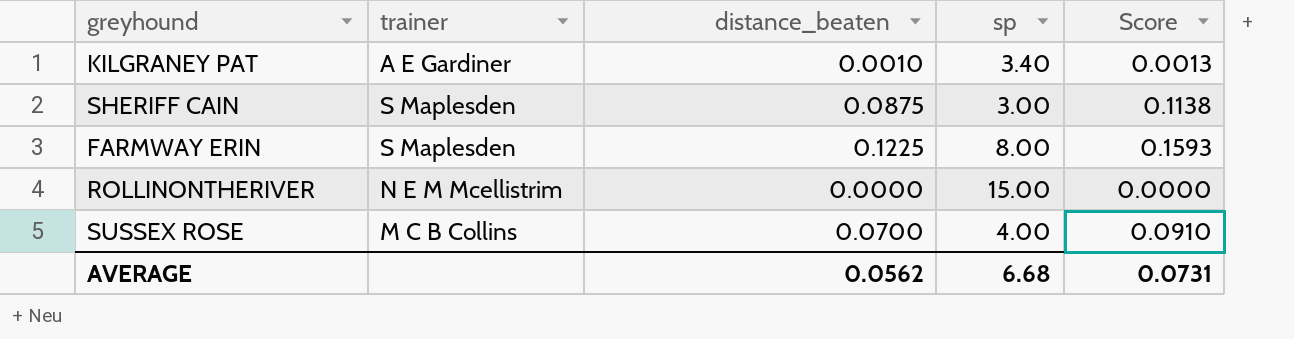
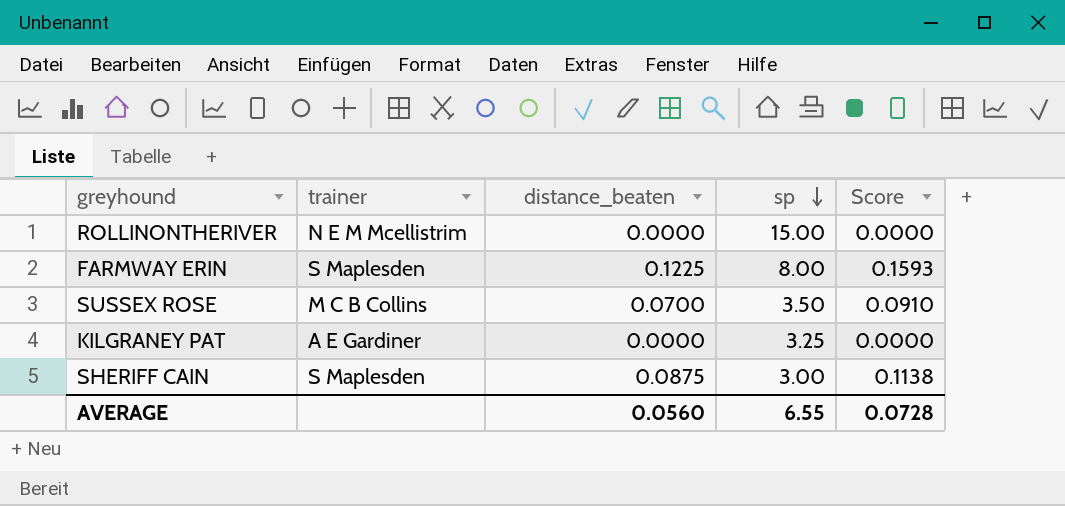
row order: none -> sp descending
SUSSEX ROSE | sp: 4.00 -> 3.50
KILGRANEY PAT | distance_beaten: 0.0010 -> 0.0000
KILGRANEY PAT | sp: 3.40 -> 3.25
KILGRANEY PAT | Score: 0.0013 -> 0.0000
AVERAGE | distance_beaten: 0.0562 -> 0.0560
AVERAGE | sp: 6.68 -> 6.55
AVERAGE | Score: 0.0731 -> 0.0728

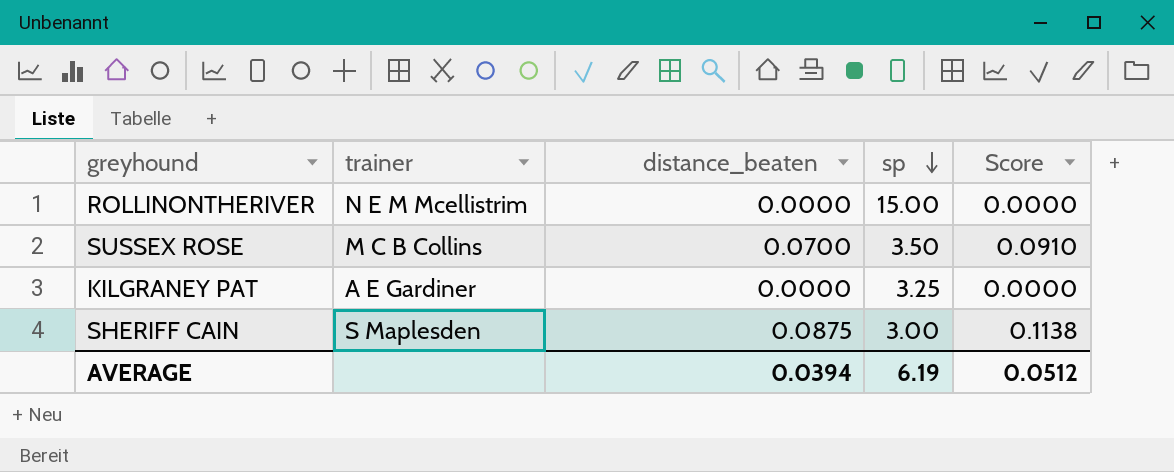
row FARMWAY ERIN: S Maplesden | 0.1225 | 8.00 | 0.1593 -> none
AVERAGE | distance_beaten: 0.0560 -> 0.0394
AVERAGE | sp: 6.55 -> 6.19
AVERAGE | Score: 0.0728 -> 0.0512

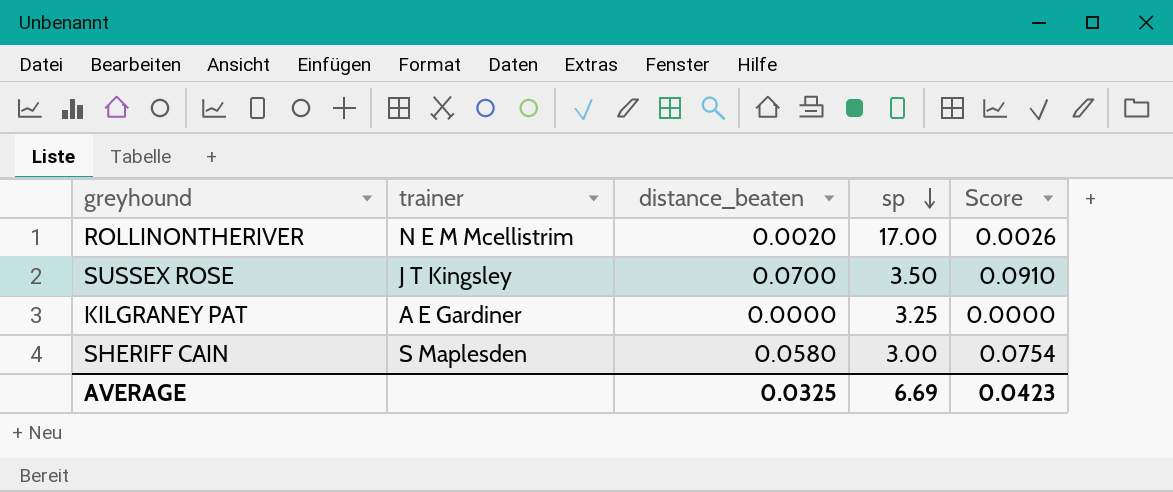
ROLLINONTHERIVER | distance_beaten: 0.0000 -> 0.0020
ROLLINONTHERIVER | sp: 15.00 -> 17.00
ROLLINONTHERIVER | Score: 0.0000 -> 0.0026
SUSSEX ROSE | trainer: M C B Collins -> J T Kingsley
SHERIFF CAIN | distance_beaten: 0.0875 -> 0.0580
SHERIFF CAIN | Score: 0.1138 -> 0.0754
AVERAGE | distance_beaten: 0.0394 -> 0.0325
AVERAGE | sp: 6.19 -> 6.69
AVERAGE | Score: 0.0512 -> 0.0423

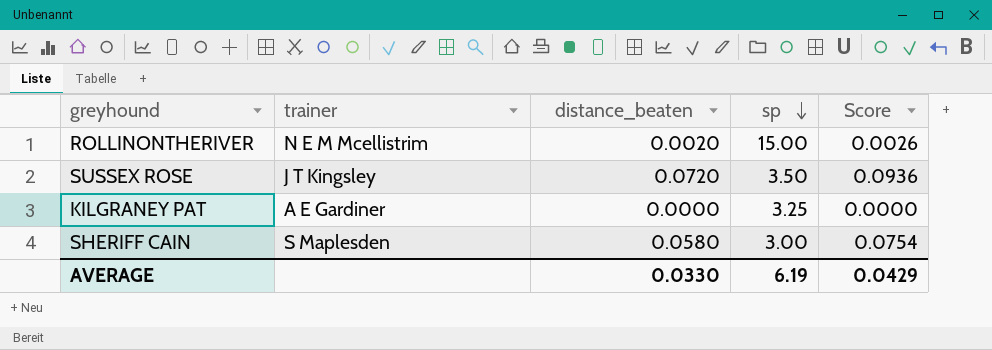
ROLLINONTHERIVER | sp: 17.00 -> 15.00
SUSSEX ROSE | distance_beaten: 0.0700 -> 0.0720
SUSSEX ROSE | Score: 0.0910 -> 0.0936
AVERAGE | distance_beaten: 0.0325 -> 0.0330
AVERAGE | sp: 6.69 -> 6.19
AVERAGE | Score: 0.0423 -> 0.0429

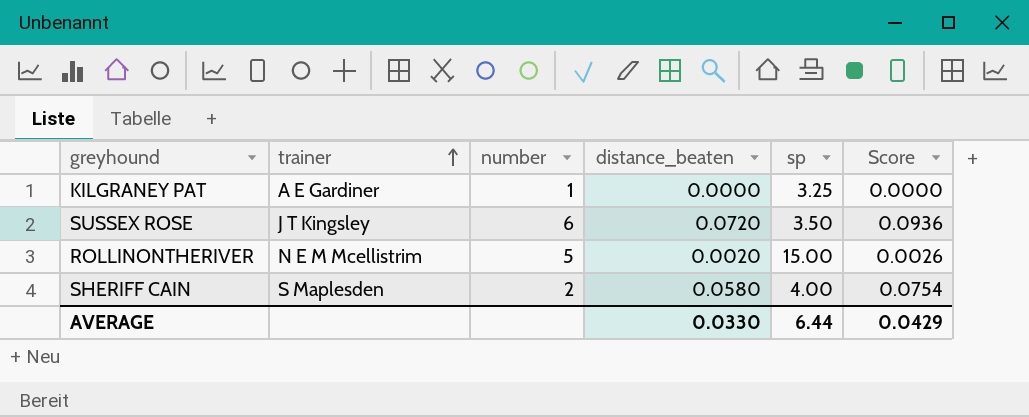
row order: sp descending -> trainer ascending
column number | position: none -> 3
SHERIFF CAIN | sp: 3.00 -> 4.00
AVERAGE | sp: 6.19 -> 6.44

